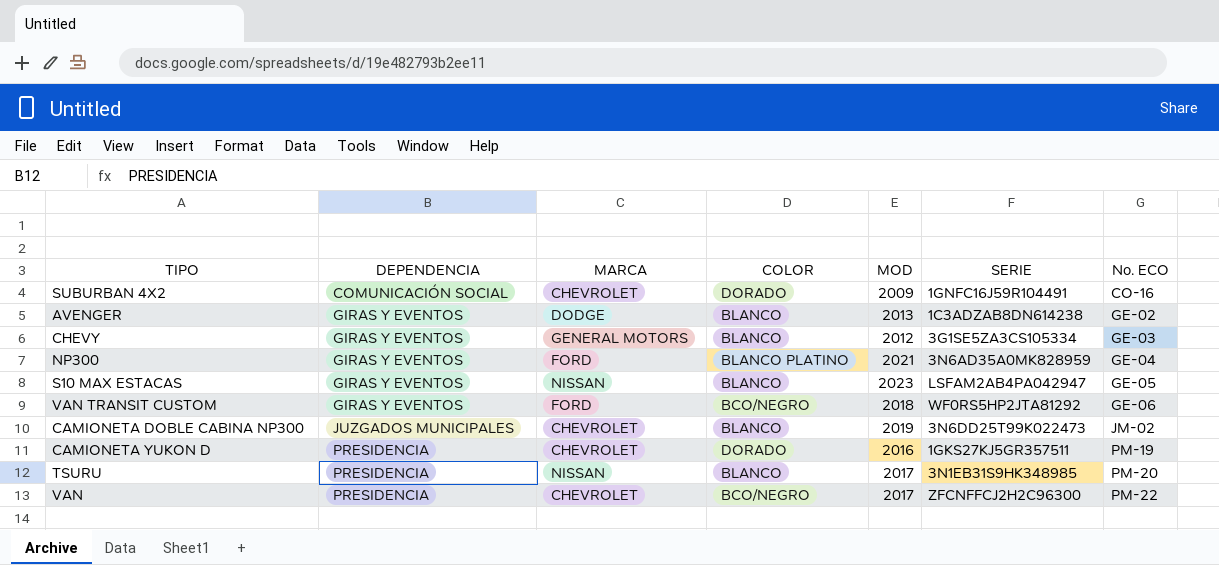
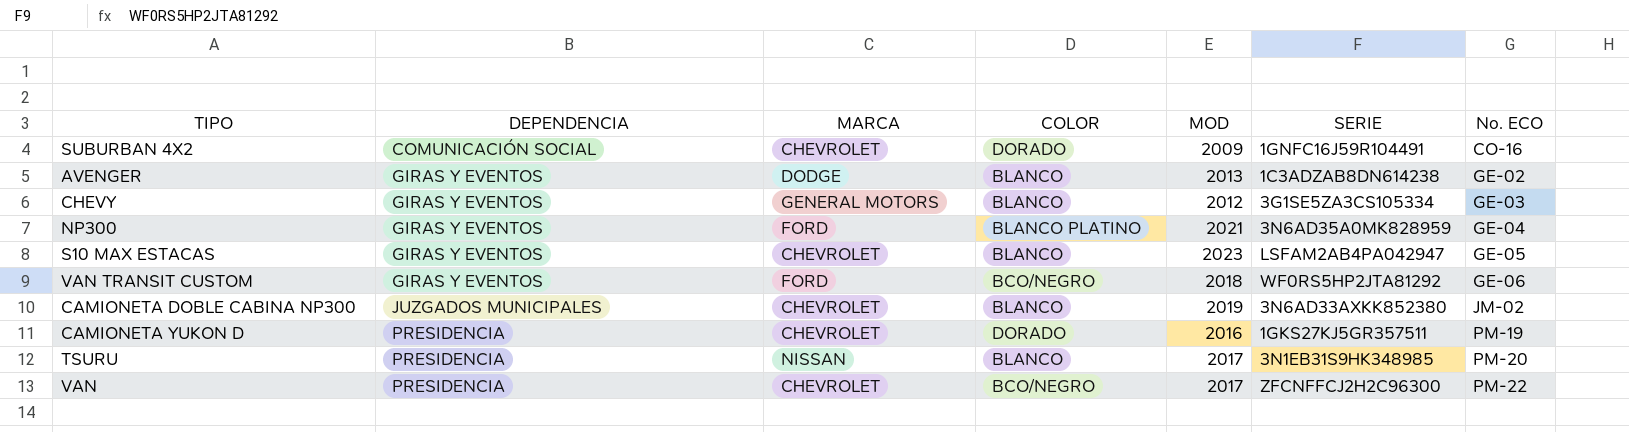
S10 MAX ESTACAS | MARCA: NISSAN -> CHEVROLET
CAMIONETA DOBLE CABINA NP300 | SERIE: 3N6DD25T99K022473 -> 3N6AD33AXKK852380

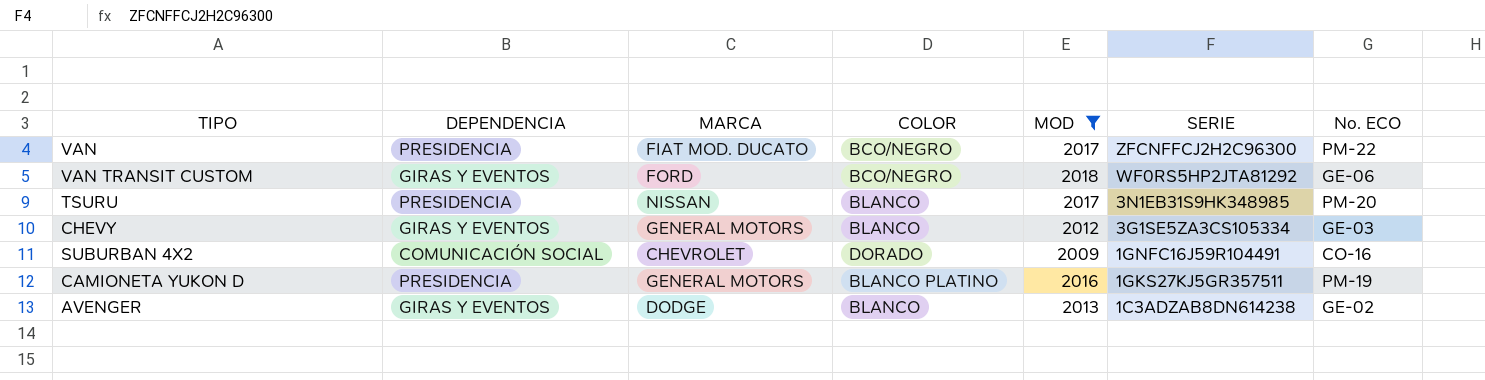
filter: none -> MOD <= 2018
row order: DEPENDENCIA ascending -> SERIE descending
VAN | MARCA: CHEVROLET -> FIAT MOD. DUCATO
CAMIONETA YUKON D | MARCA: CHEVROLET -> GENERAL MOTORS
CAMIONETA YUKON D | COLOR: DORADO -> BLANCO PLATINO

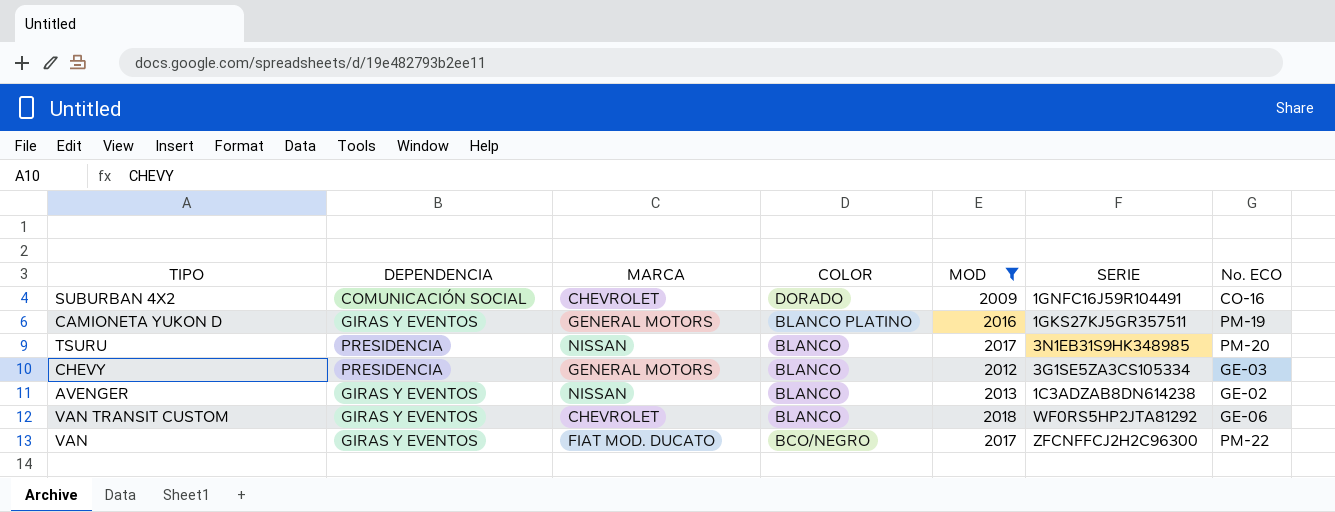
row order: SERIE descending -> COLOR descending
CAMIONETA YUKON D | DEPENDENCIA: PRESIDENCIA -> GIRAS Y EVENTOS
CHEVY | DEPENDENCIA: GIRAS Y EVENTOS -> PRESIDENCIA
AVENGER | MARCA: DODGE -> NISSAN
VAN TRANSIT CUSTOM | MARCA: FORD -> CHEVROLET
VAN TRANSIT CUSTOM | COLOR: BCO/NEGRO -> BLANCO
VAN | DEPENDENCIA: PRESIDENCIA -> GIRAS Y EVENTOS

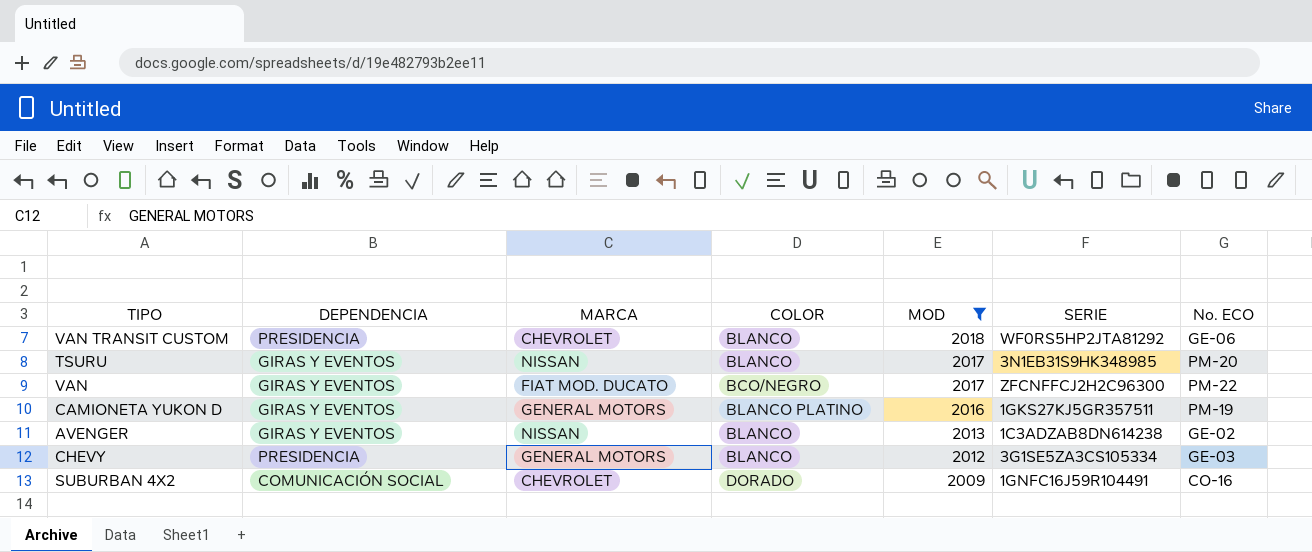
row order: COLOR descending -> MOD descending
VAN TRANSIT CUSTOM | DEPENDENCIA: GIRAS Y EVENTOS -> PRESIDENCIA
TSURU | DEPENDENCIA: PRESIDENCIA -> GIRAS Y EVENTOS

